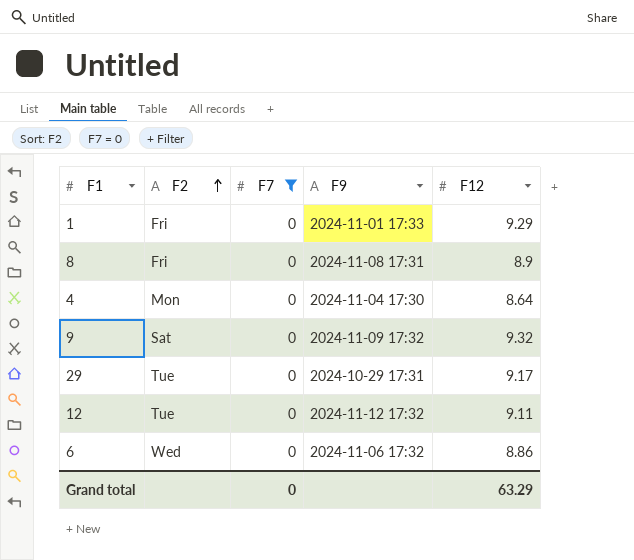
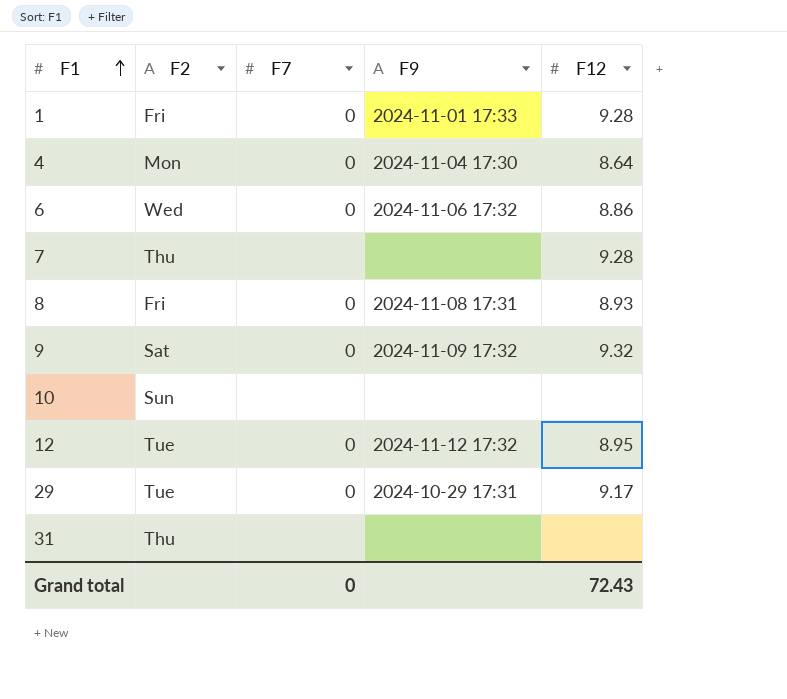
filter: F7 = 0 -> none
row order: F2 ascending -> F1 ascending
1 | F12: 9.29 -> 9.28
8 | F12: 8.9 -> 8.93
12 | F12: 9.11 -> 8.95
Grand total | F12: 63.29 -> 72.43

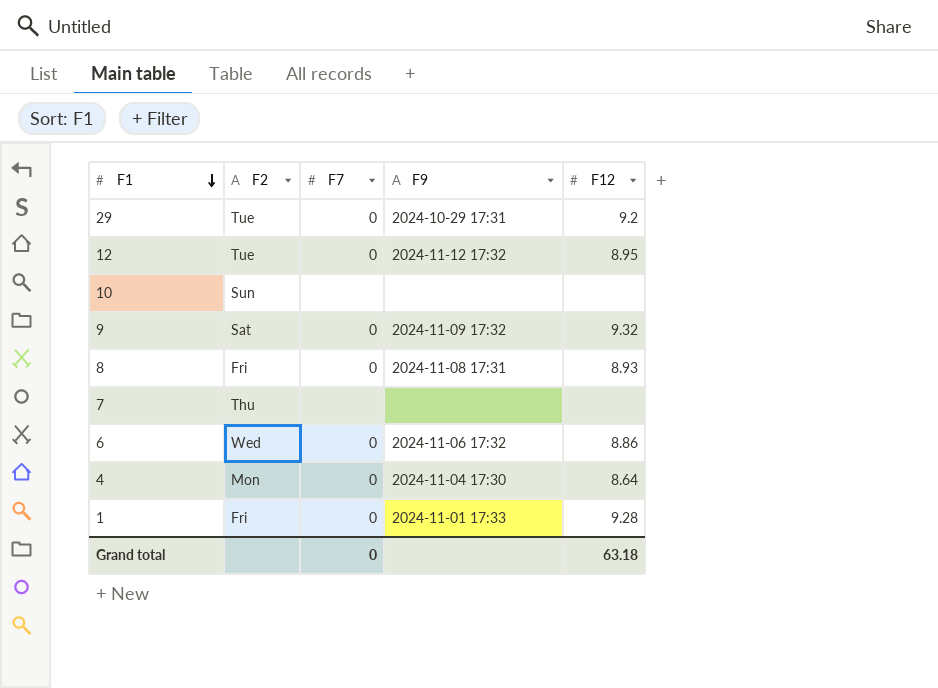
row order: F1 ascending -> F1 descending
row 31: Thu | none | none | none -> none
29 | F12: 9.17 -> 9.2
7 | F12: 9.28 -> none
Grand total | F12: 72.43 -> 63.18

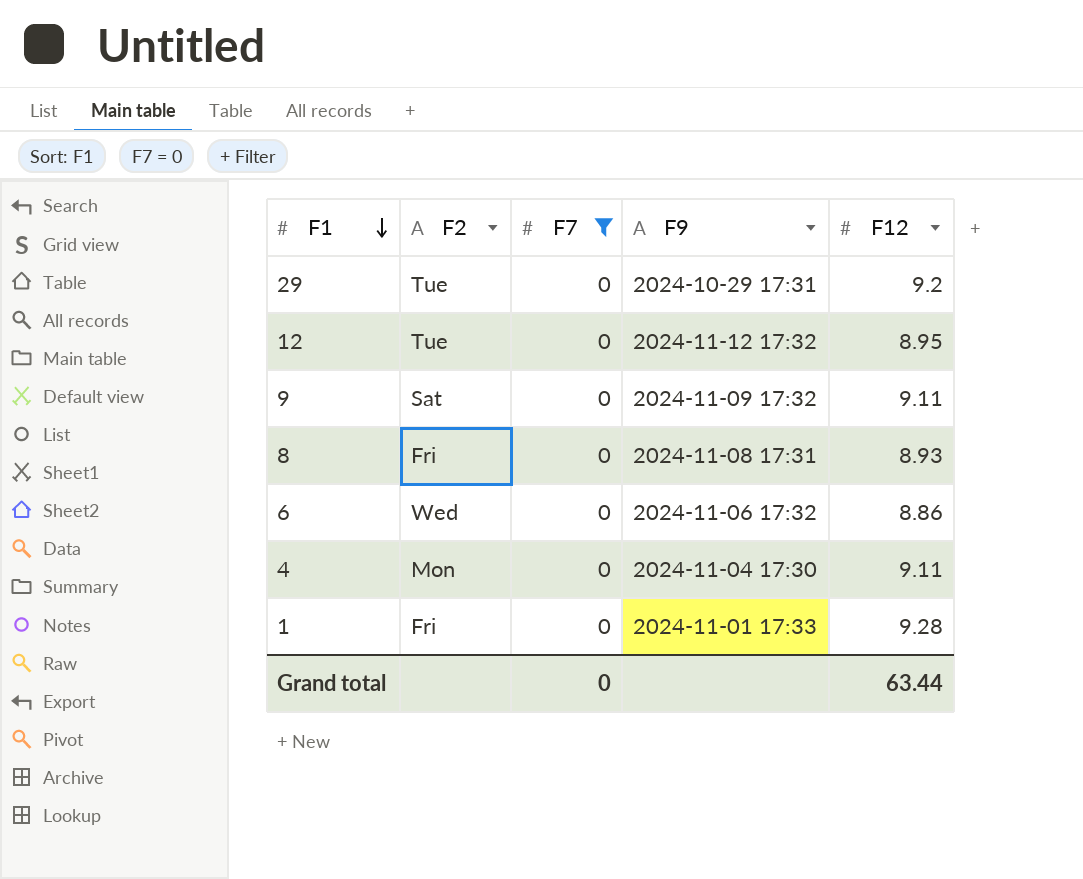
filter: none -> F7 = 0
9 | F12: 9.32 -> 9.11
4 | F12: 8.64 -> 9.11
Grand total | F12: 63.18 -> 63.44

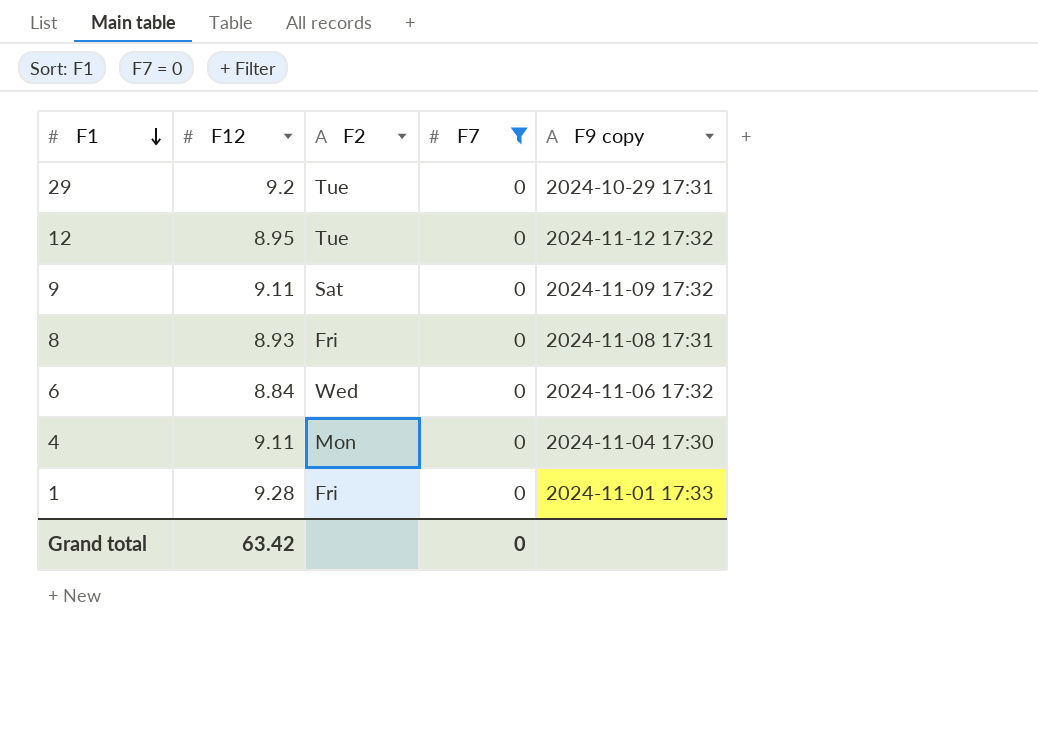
column F12 | position: 5 -> 2
column name: F9 -> F9 copy
6 | F12: 8.86 -> 8.84
Grand total | F12: 63.44 -> 63.42

